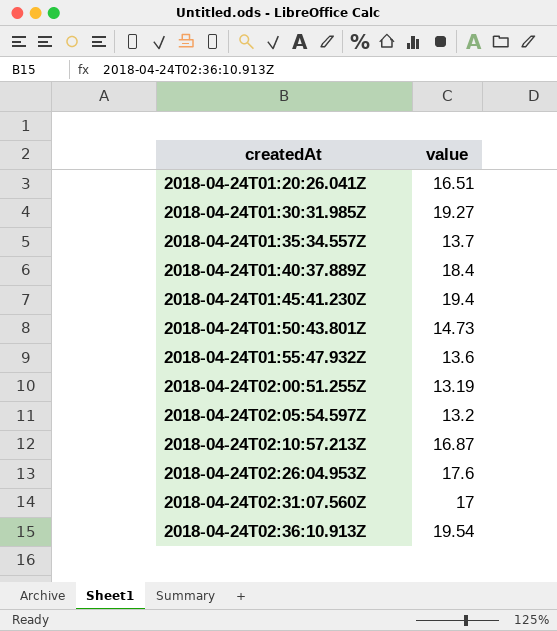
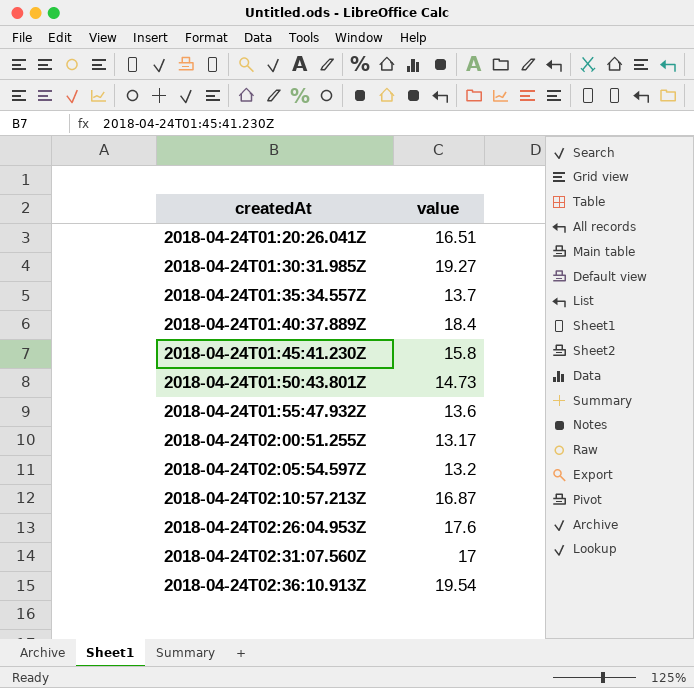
2018-04-24T01:45:41.230Z | value: 19.4 -> 15.8
2018-04-24T02:00:51.255Z | value: 13.19 -> 13.17

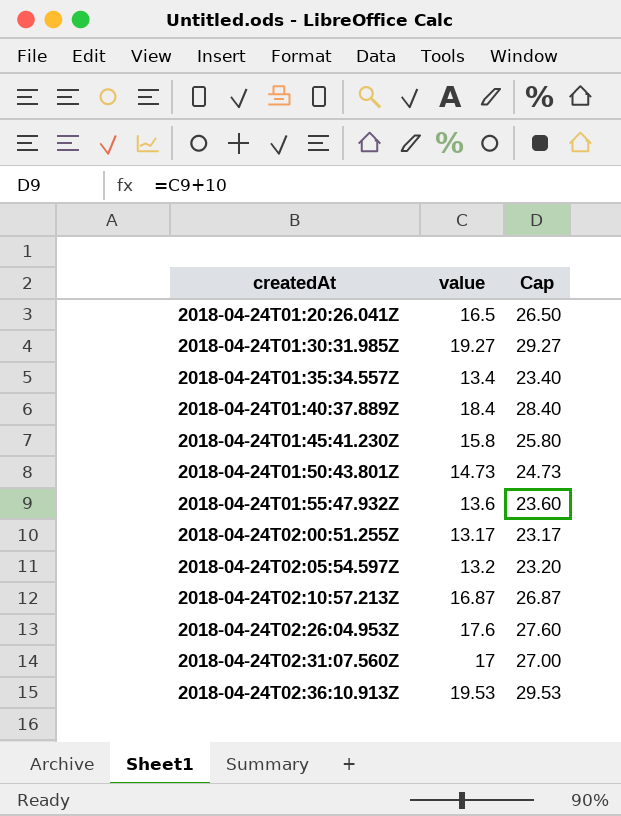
column Cap | formula: none -> [value] + 10
2018-04-24T01:20:26.041Z | value: 16.51 -> 16.5
2018-04-24T01:35:34.557Z | value: 13.7 -> 13.4
2018-04-24T02:36:10.913Z | value: 19.54 -> 19.53

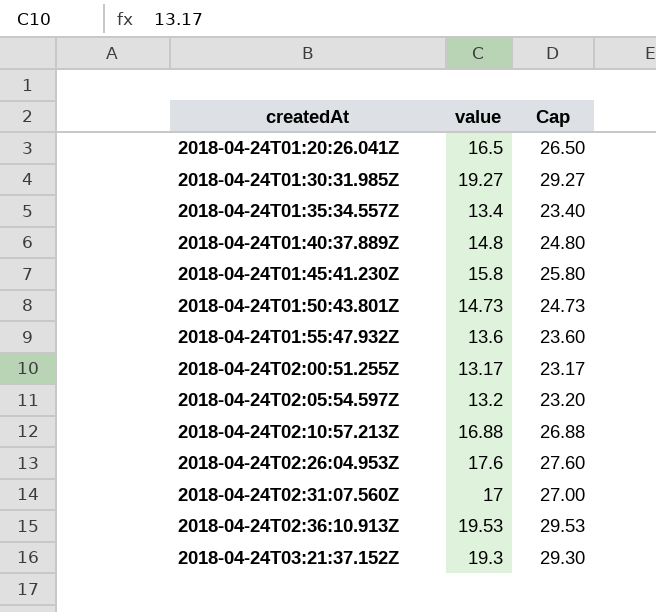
2018-04-24T01:40:37.889Z | value: 18.4 -> 14.8
2018-04-24T01:40:37.889Z | Cap: 28.40 -> 24.80
2018-04-24T02:10:57.213Z | value: 16.87 -> 16.88
2018-04-24T02:10:57.213Z | Cap: 26.87 -> 26.88
row 2018-04-24T03:21:37.152Z: none -> 19.3 | 29.30

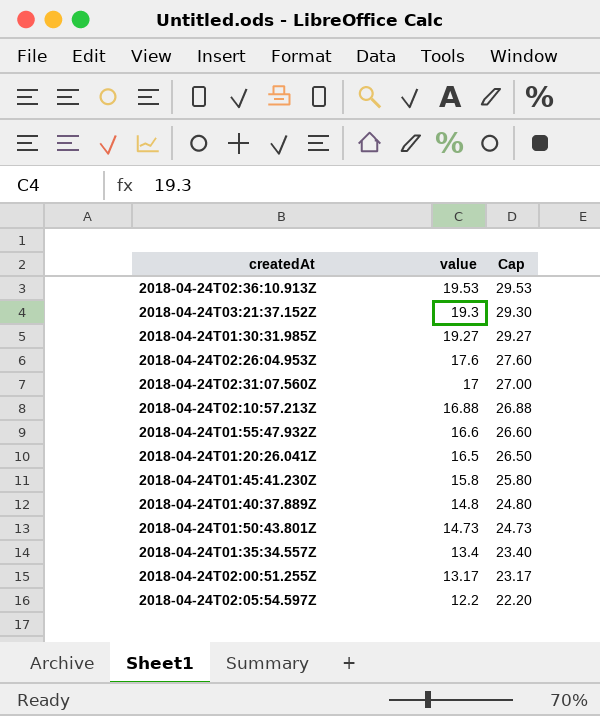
row order: createdAt ascending -> value descending
2018-04-24T01:55:47.932Z | value: 13.6 -> 16.6
2018-04-24T01:55:47.932Z | Cap: 23.60 -> 26.60
2018-04-24T02:05:54.597Z | value: 13.2 -> 12.2
2018-04-24T02:05:54.597Z | Cap: 23.20 -> 22.20

